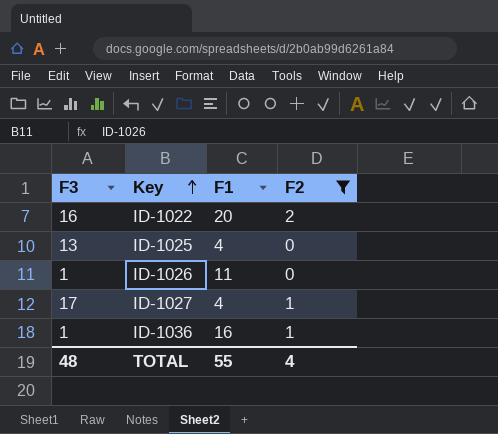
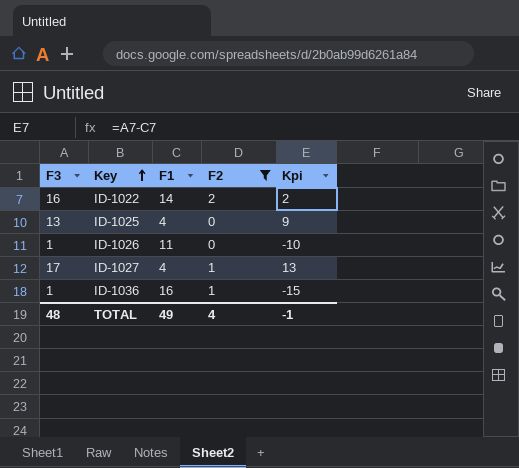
column Kpi | formula: none -> [F3] - [F1]
ID-1022 | F1: 20 -> 14
TOTAL | F1: 55 -> 49

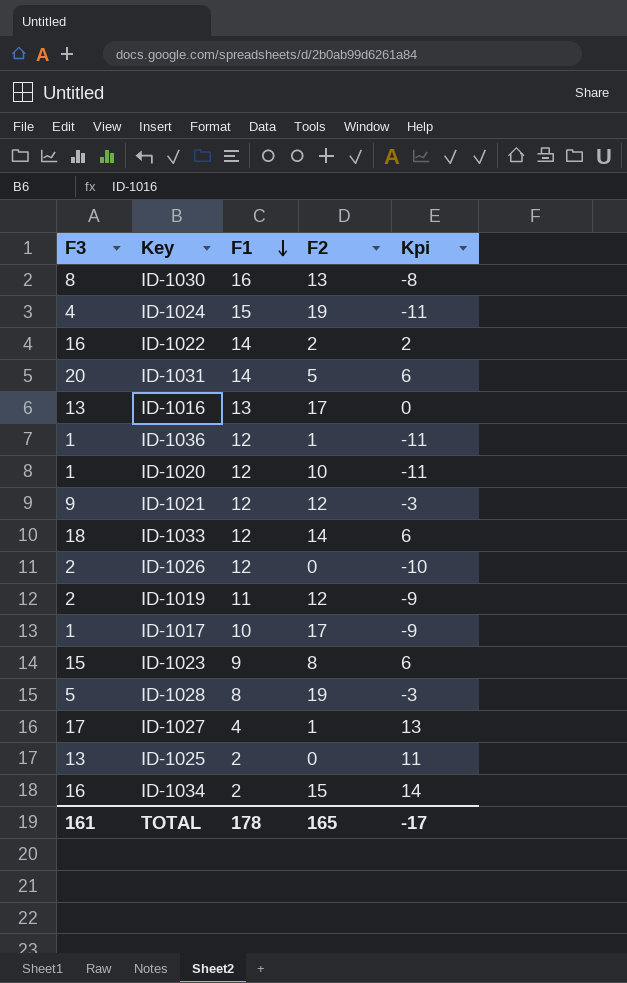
filter: F2 <= 2 -> none
row order: Key ascending -> F1 descending
ID-1036 | F1: 16 -> 12
ID-1036 | Kpi: -15 -> -11
ID-1026 | F3: 1 -> 2
ID-1026 | F1: 11 -> 12
ID-1025 | F1: 4 -> 2
ID-1025 | Kpi: 9 -> 11
TOTAL | F3: 48 -> 161
TOTAL | F1: 49 -> 178
TOTAL | F2: 4 -> 165
TOTAL | Kpi: -1 -> -17

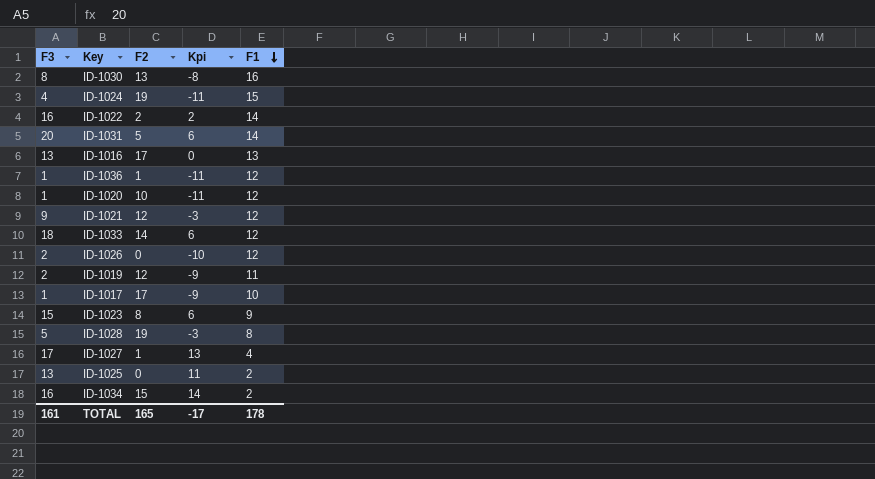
column F1 | position: 3 -> 5

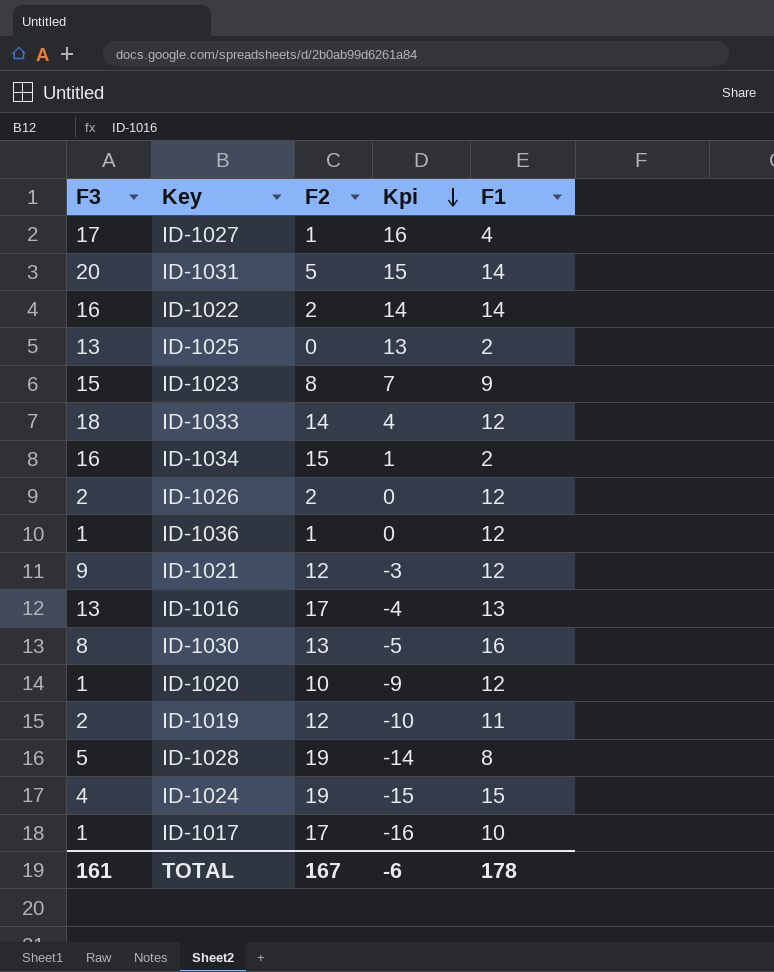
row order: F1 descending -> Kpi descending
column Kpi | formula: [F3] - [F1] -> [F3] - [F2]
ID-1026 | F2: 0 -> 2
TOTAL | F2: 165 -> 167
TOTAL | Kpi: -17 -> -6

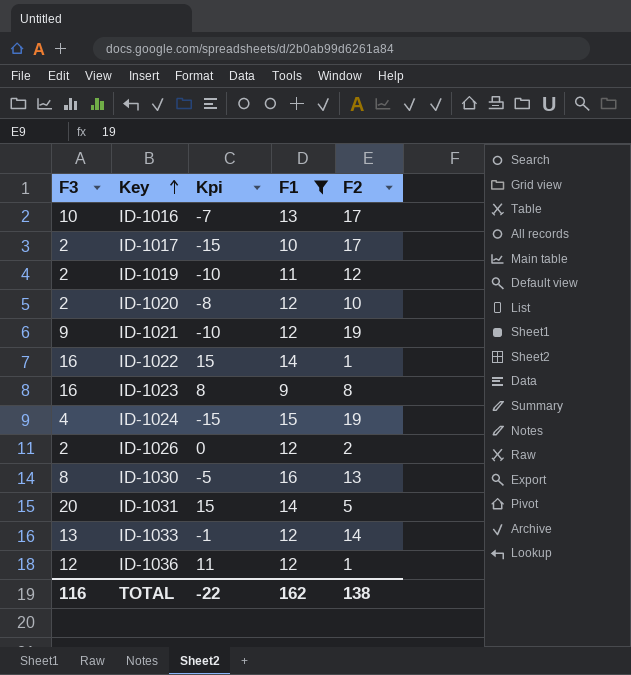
filter: none -> F1 >= 9
row order: Kpi descending -> Key ascending
column F2 | position: 3 -> 5
ID-1016 | F3: 13 -> 10
ID-1016 | Kpi: -4 -> -7
ID-1017 | F3: 1 -> 2
ID-1017 | Kpi: -16 -> -15
ID-1020 | F3: 1 -> 2
ID-1020 | Kpi: -9 -> -8
ID-1021 | Kpi: -3 -> -10
ID-1021 | F2: 12 -> 19
ID-1022 | Kpi: 14 -> 15
ID-1022 | F2: 2 -> 1
ID-1023 | F3: 15 -> 16
ID-1023 | Kpi: 7 -> 8
ID-1033 | F3: 18 -> 13
ID-1033 | Kpi: 4 -> -1
ID-1036 | F3: 1 -> 12
ID-1036 | Kpi: 0 -> 11
TOTAL | F3: 161 -> 116
TOTAL | Kpi: -6 -> -22
TOTAL | F1: 178 -> 162
TOTAL | F2: 167 -> 138

